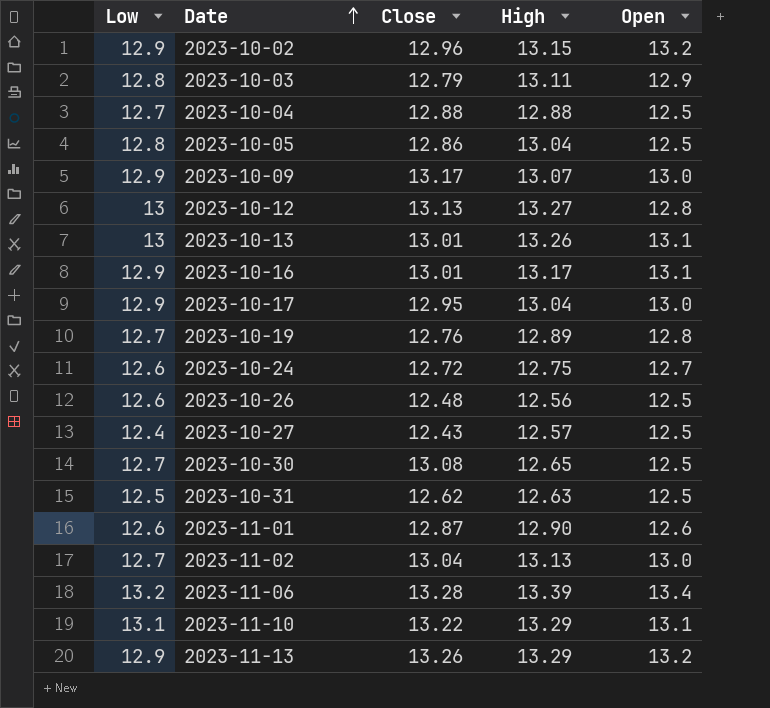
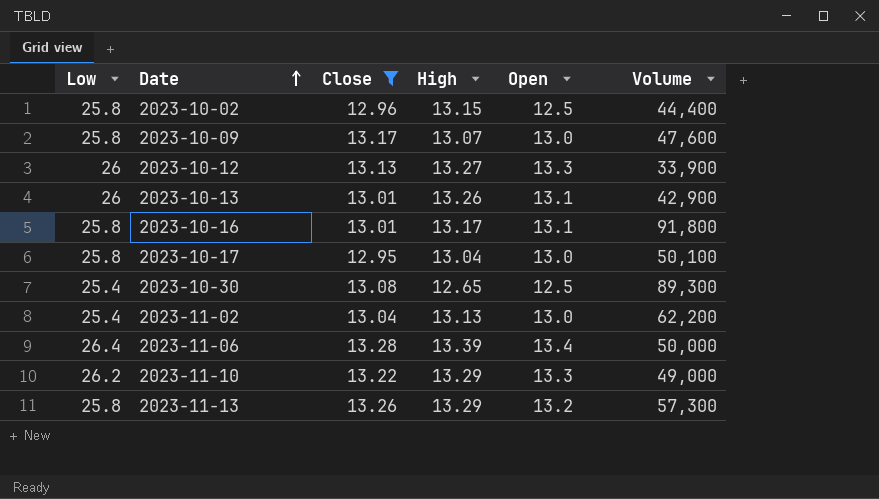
filter: none -> Close >= 12.95
column Volume | position: none -> 6
2023-10-02 | Low: 12.9 -> 25.8
2023-10-02 | Open: 13.2 -> 12.5
2023-10-09 | Low: 12.9 -> 25.8
2023-10-12 | Low: 13 -> 26
2023-10-12 | Open: 12.8 -> 13.3
2023-10-13 | Low: 13 -> 26
2023-10-16 | Low: 12.9 -> 25.8
2023-10-17 | Low: 12.9 -> 25.8
2023-10-30 | Low: 12.7 -> 25.4
2023-11-02 | Low: 12.7 -> 25.4
2023-11-06 | Low: 13.2 -> 26.4
2023-11-10 | Low: 13.1 -> 26.2
2023-11-10 | Open: 13.1 -> 13.3
2023-11-13 | Low: 12.9 -> 25.8

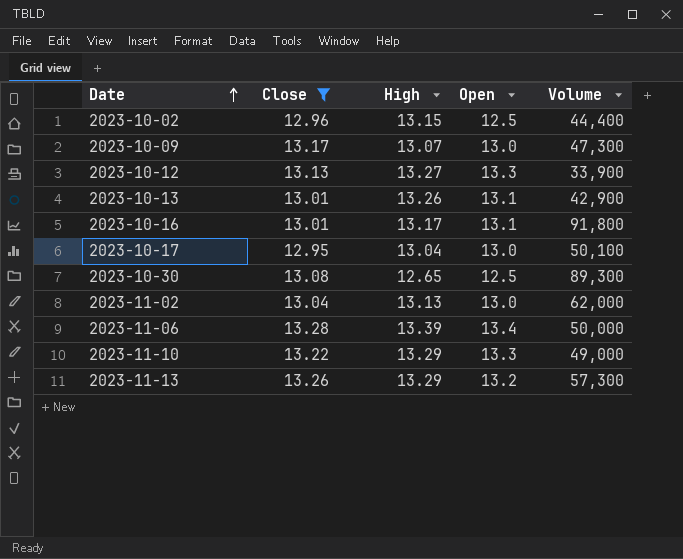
column Low | position: 1 -> none
2023-10-09 | Volume: 47,600 -> 47,300
2023-11-02 | Volume: 62,200 -> 62,000

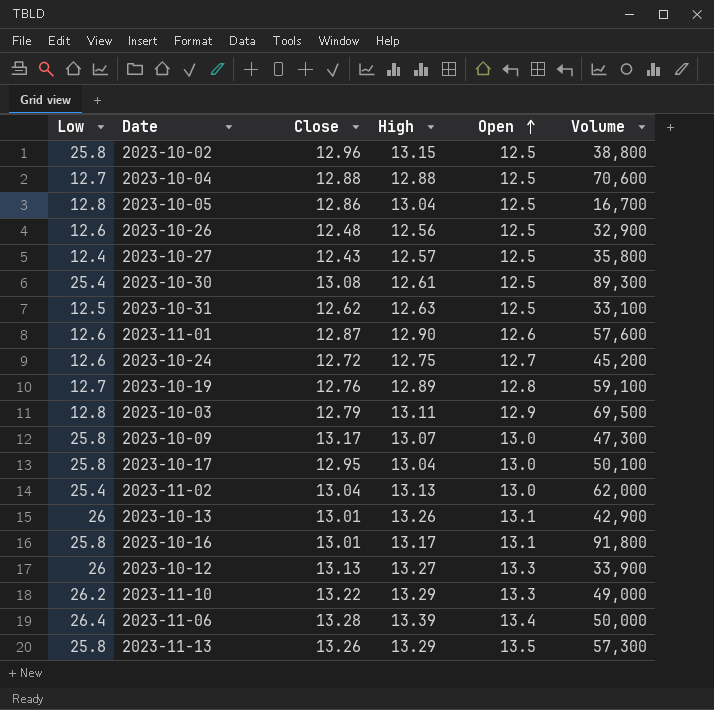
filter: Close >= 12.95 -> none
row order: Date ascending -> Open ascending
column Low | position: none -> 1
2023-10-02 | Volume: 44,400 -> 38,800
2023-10-30 | High: 12.65 -> 12.61
2023-11-13 | Open: 13.2 -> 13.5

